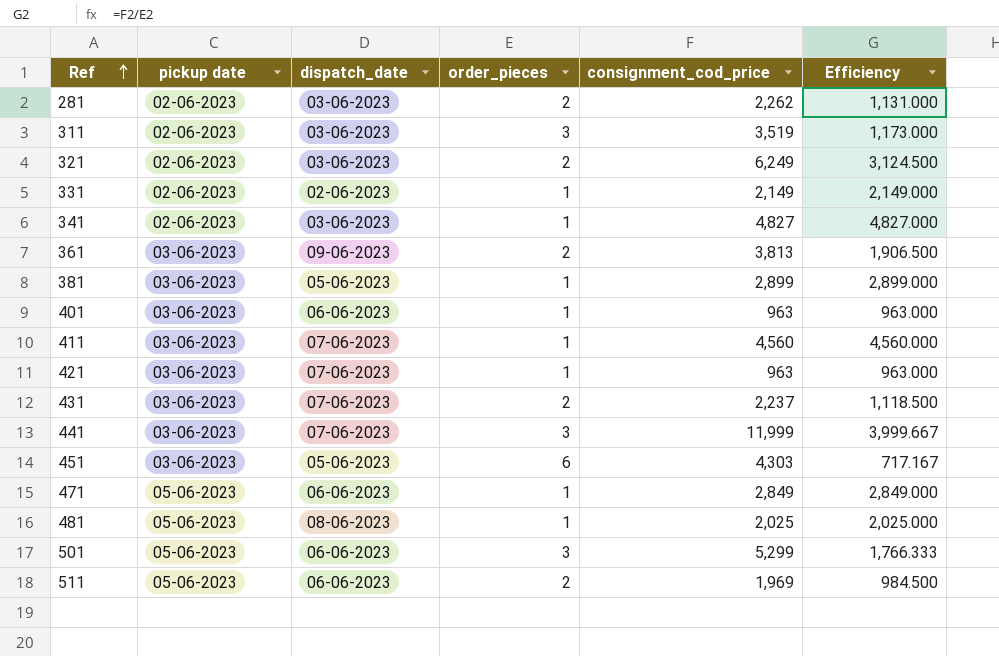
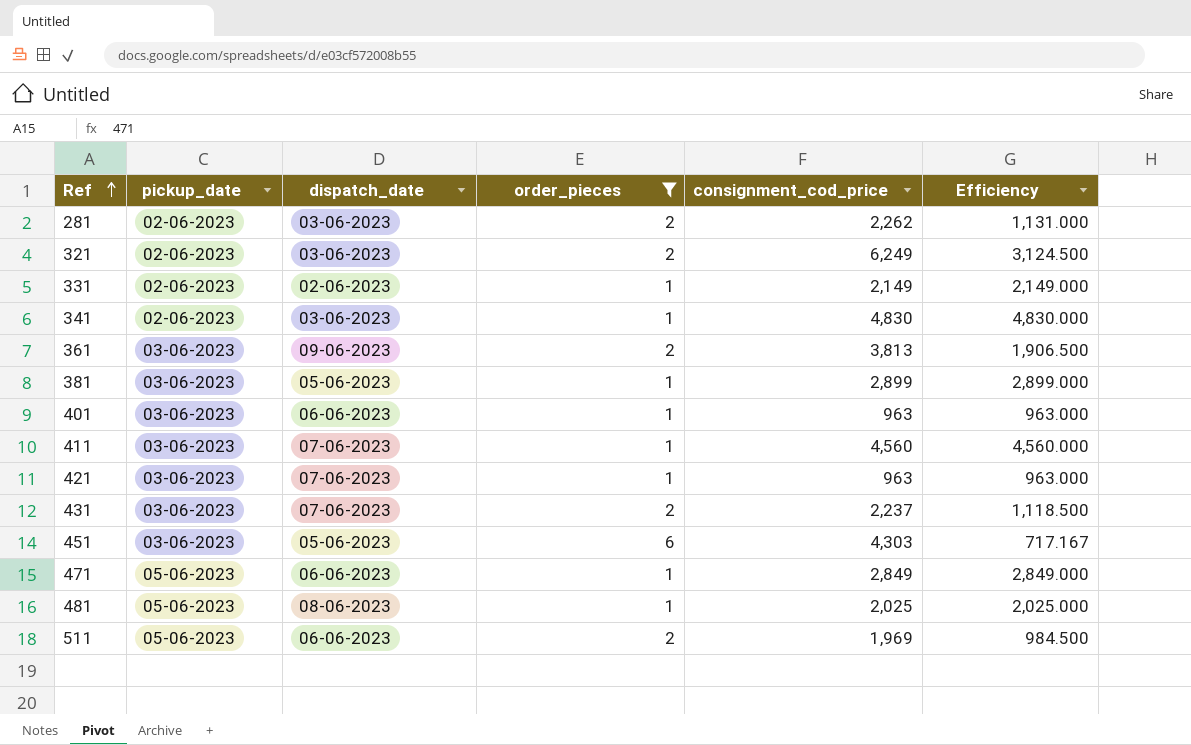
filter: none -> order_pieces != 3
column name: pickup date -> pickup_date
341 | consignment_cod_price: 4,827 -> 4,830
341 | Efficiency: 4,827.000 -> 4,830.000

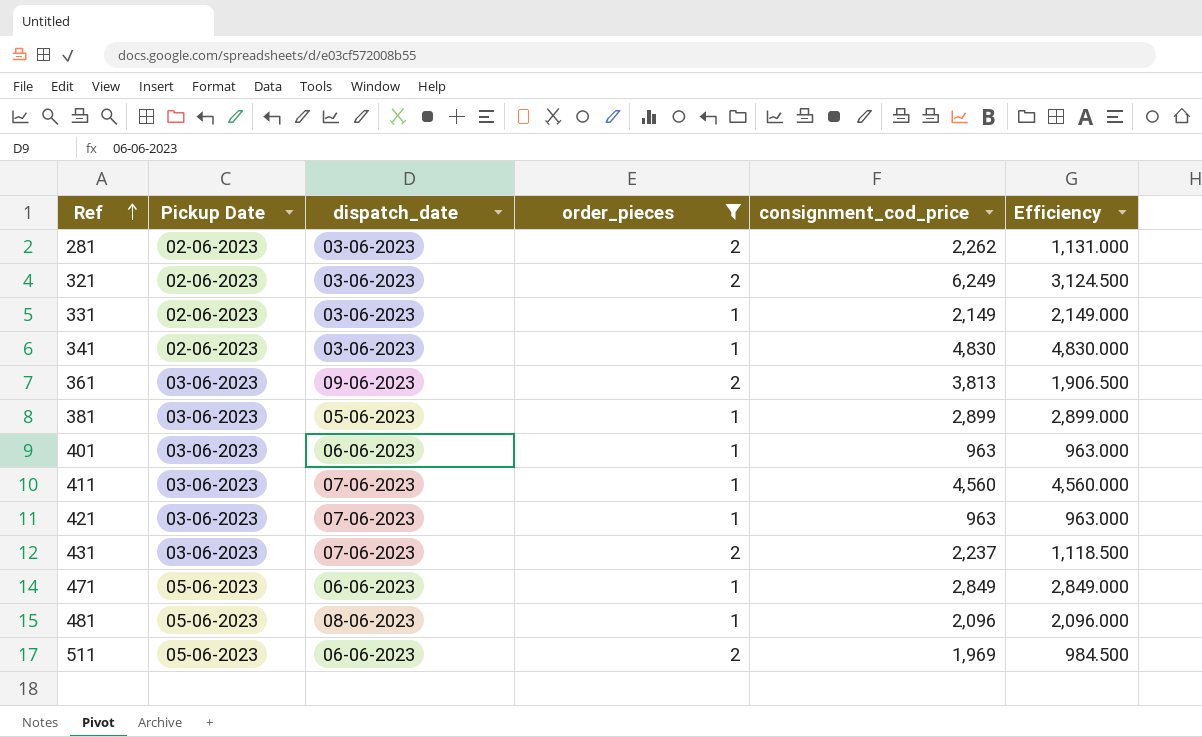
column name: pickup_date -> Pickup Date
row 451: 03-06-2023 | 05-06-2023 | 6 | 4,303 | 717.167 -> none
331 | dispatch_date: 02-06-2023 -> 03-06-2023
481 | consignment_cod_price: 2,025 -> 2,096
481 | Efficiency: 2,025.000 -> 2,096.000

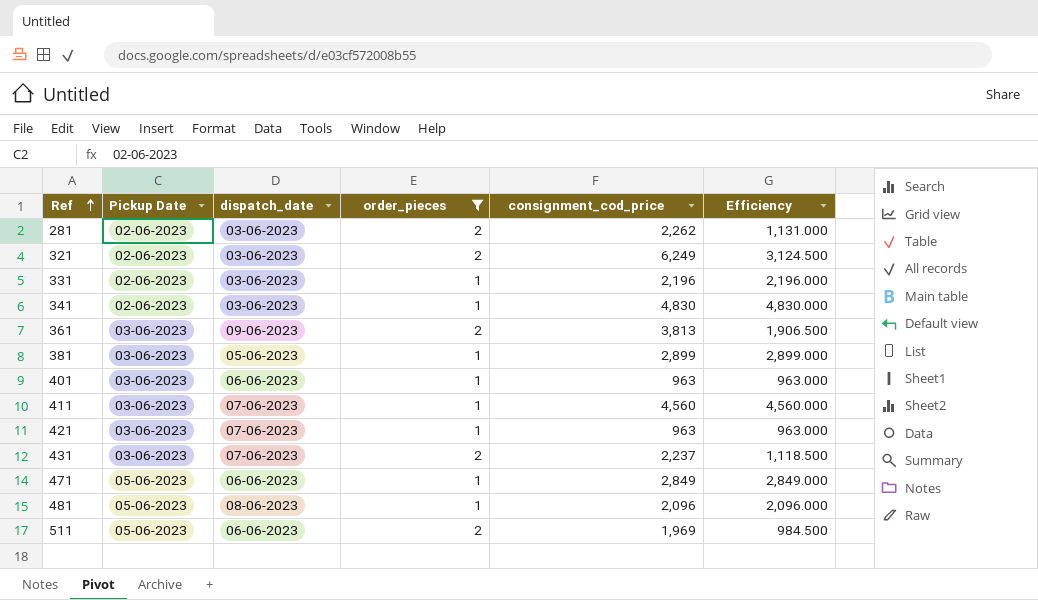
331 | consignment_cod_price: 2,149 -> 2,196
331 | Efficiency: 2,149.000 -> 2,196.000

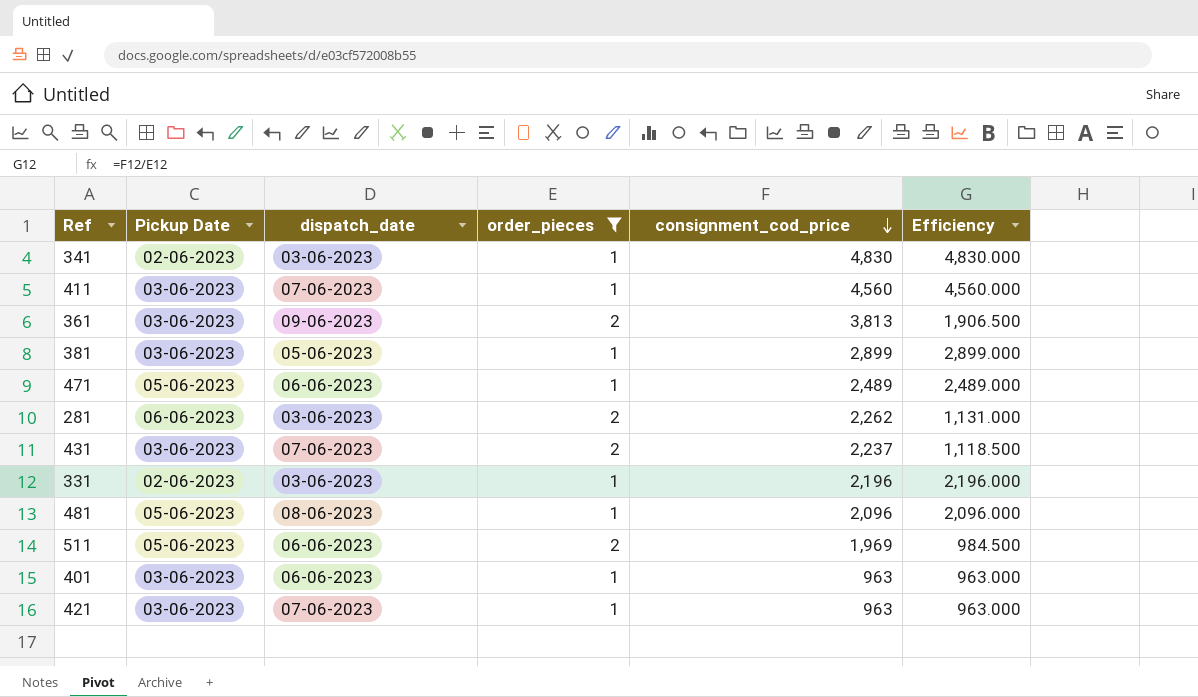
row order: Ref ascending -> consignment_cod_price descending
row 321: 02-06-2023 | 03-06-2023 | 2 | 6,249 | 3,124.500 -> none
471 | consignment_cod_price: 2,849 -> 2,489
471 | Efficiency: 2,849.000 -> 2,489.000
281 | Pickup Date: 02-06-2023 -> 06-06-2023

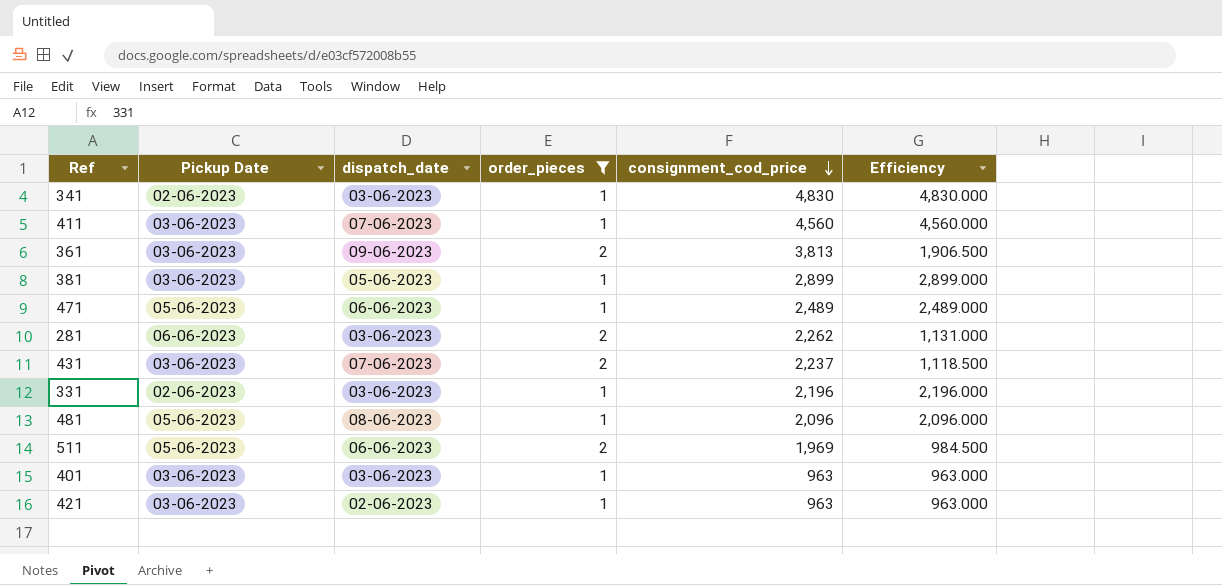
401 | dispatch_date: 06-06-2023 -> 03-06-2023
421 | dispatch_date: 07-06-2023 -> 02-06-2023

